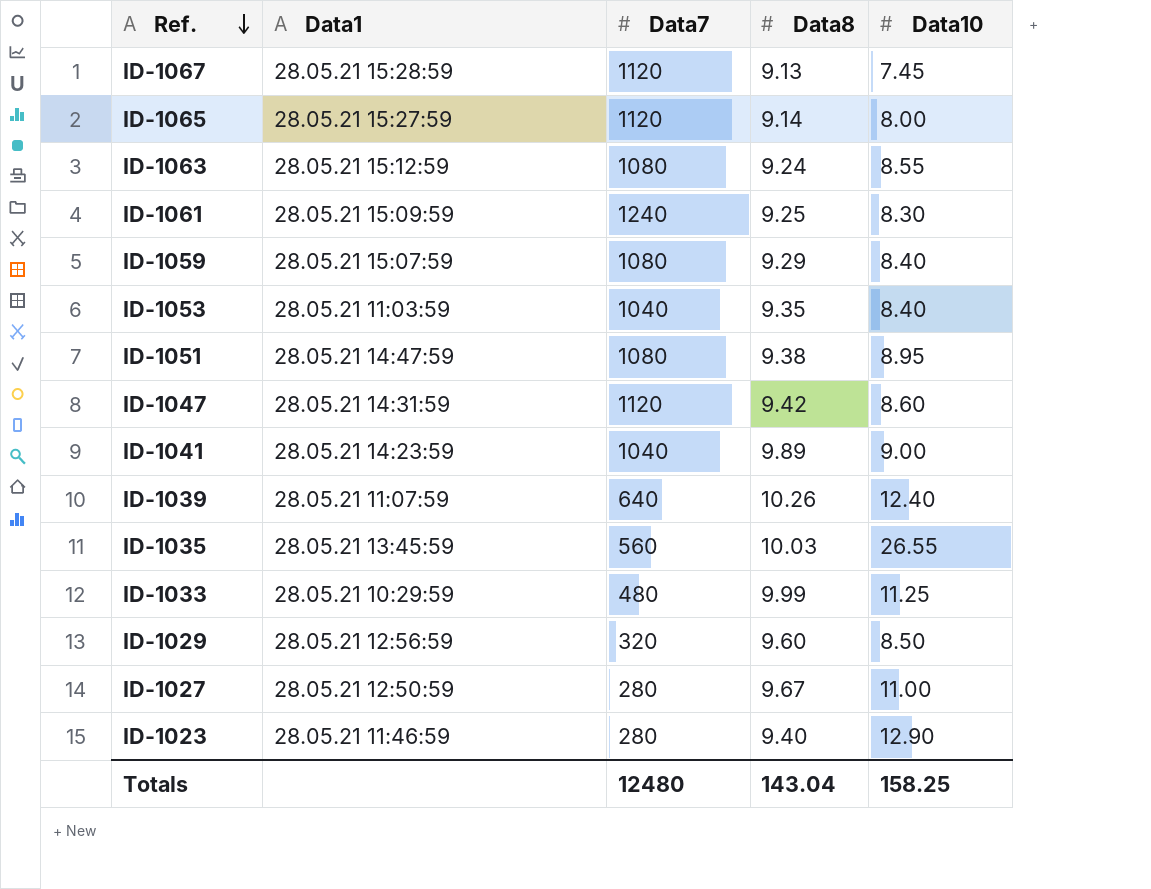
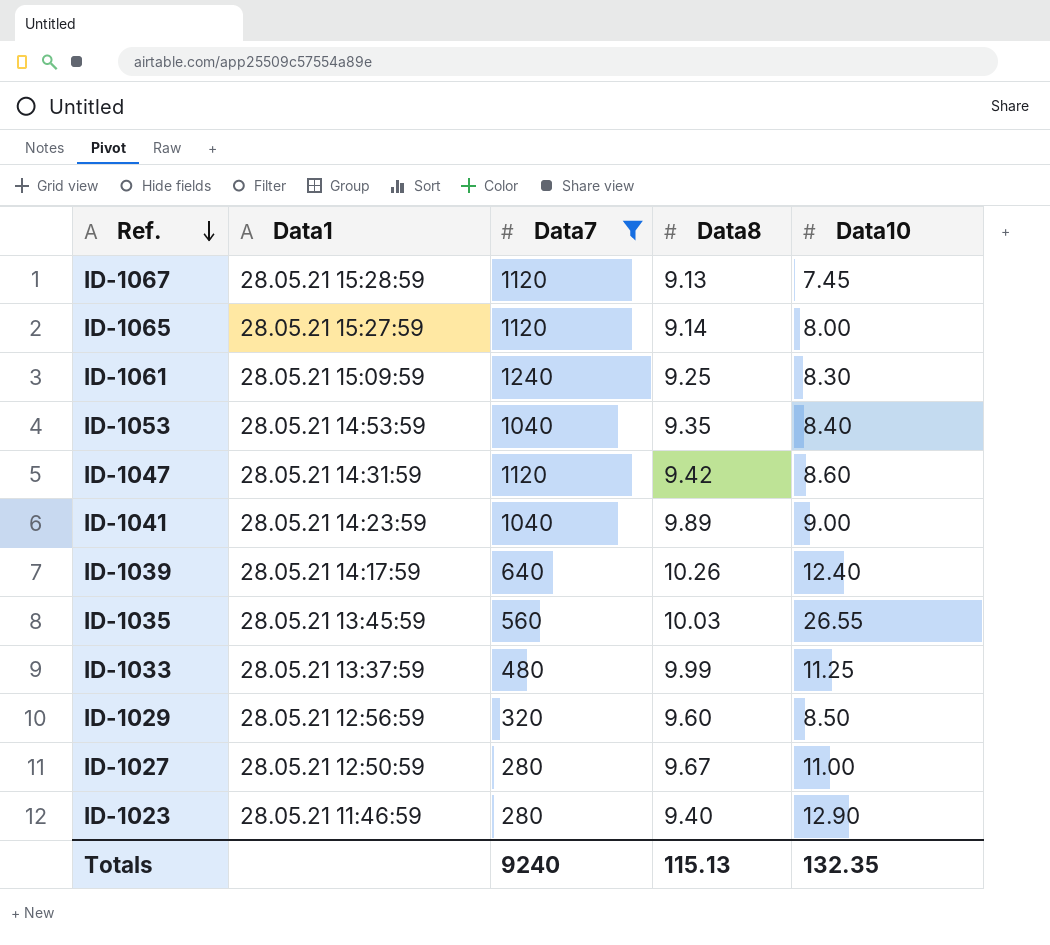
filter: none -> Data7 != 1080
ID-1053 | Data1: 28.05.21 11:03:59 -> 28.05.21 14:53:59
ID-1039 | Data1: 28.05.21 11:07:59 -> 28.05.21 14:17:59
ID-1033 | Data1: 28.05.21 10:29:59 -> 28.05.21 13:37:59
Totals | Data7: 12480 -> 9240
Totals | Data8: 143.04 -> 115.13
Totals | Data10: 158.25 -> 132.35

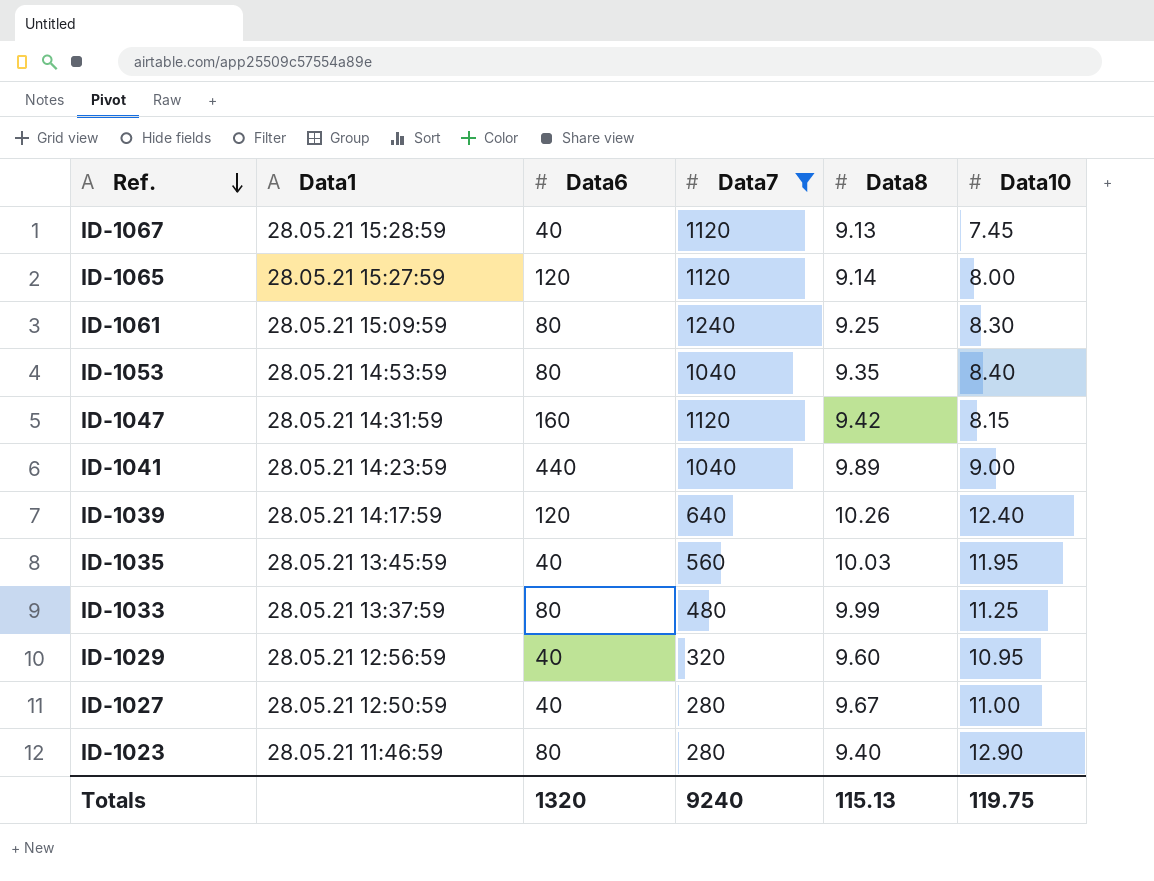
column Data6 | position: none -> 3
ID-1047 | Data10: 8.60 -> 8.15
ID-1035 | Data10: 26.55 -> 11.95
ID-1029 | Data10: 8.50 -> 10.95
Totals | Data10: 132.35 -> 119.75

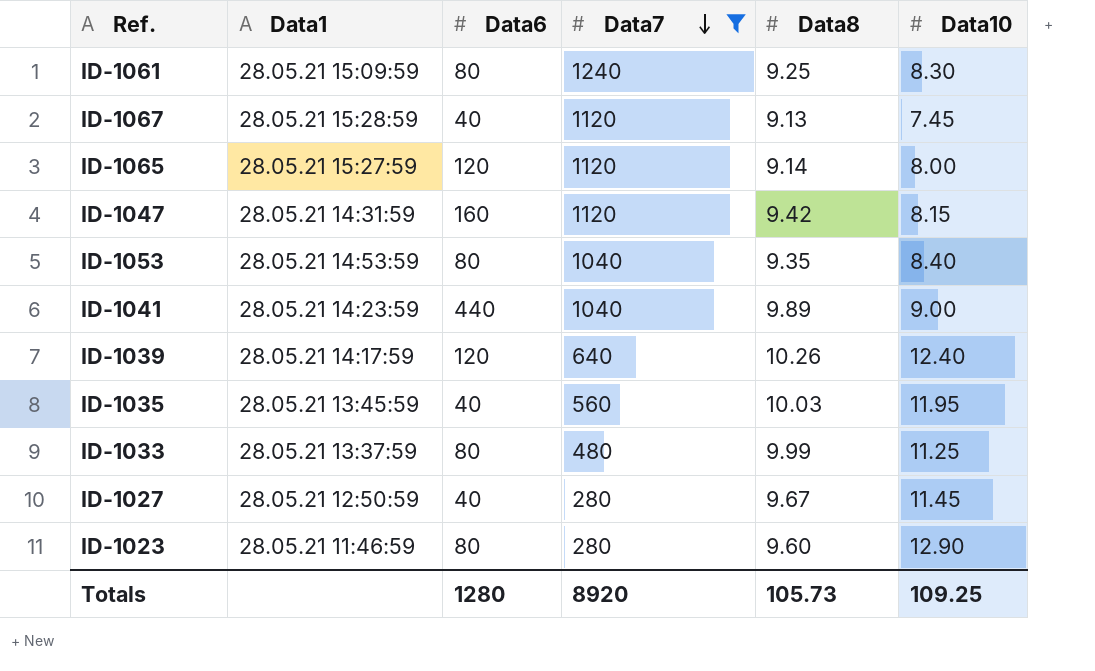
row order: Ref. descending -> Data7 descending
row ID-1029: 28.05.21 12:56:59 | 40 | 320 | 9.60 | 10.95 -> none
ID-1027 | Data10: 11.00 -> 11.45
ID-1023 | Data8: 9.40 -> 9.60
Totals | Data6: 1320 -> 1280
Totals | Data7: 9240 -> 8920
Totals | Data8: 115.13 -> 105.73
Totals | Data10: 119.75 -> 109.25

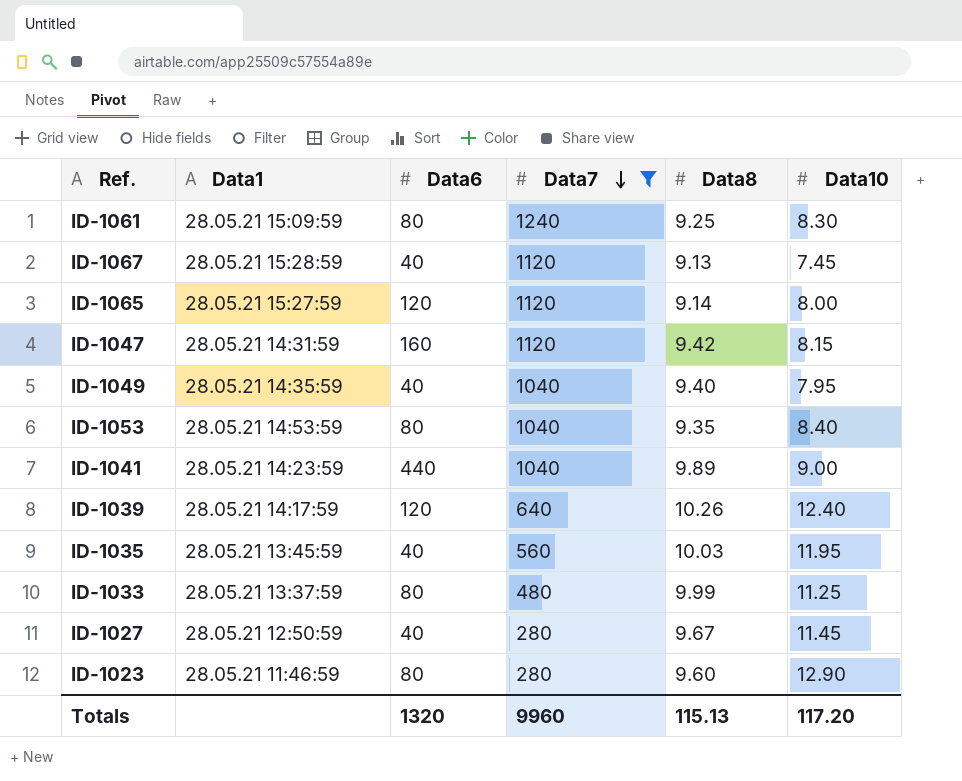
row ID-1049: none -> 28.05.21 14:35:59 | 40 | 1040 | 9.40 | 7.95
Totals | Data6: 1280 -> 1320
Totals | Data7: 8920 -> 9960
Totals | Data8: 105.73 -> 115.13
Totals | Data10: 109.25 -> 117.20

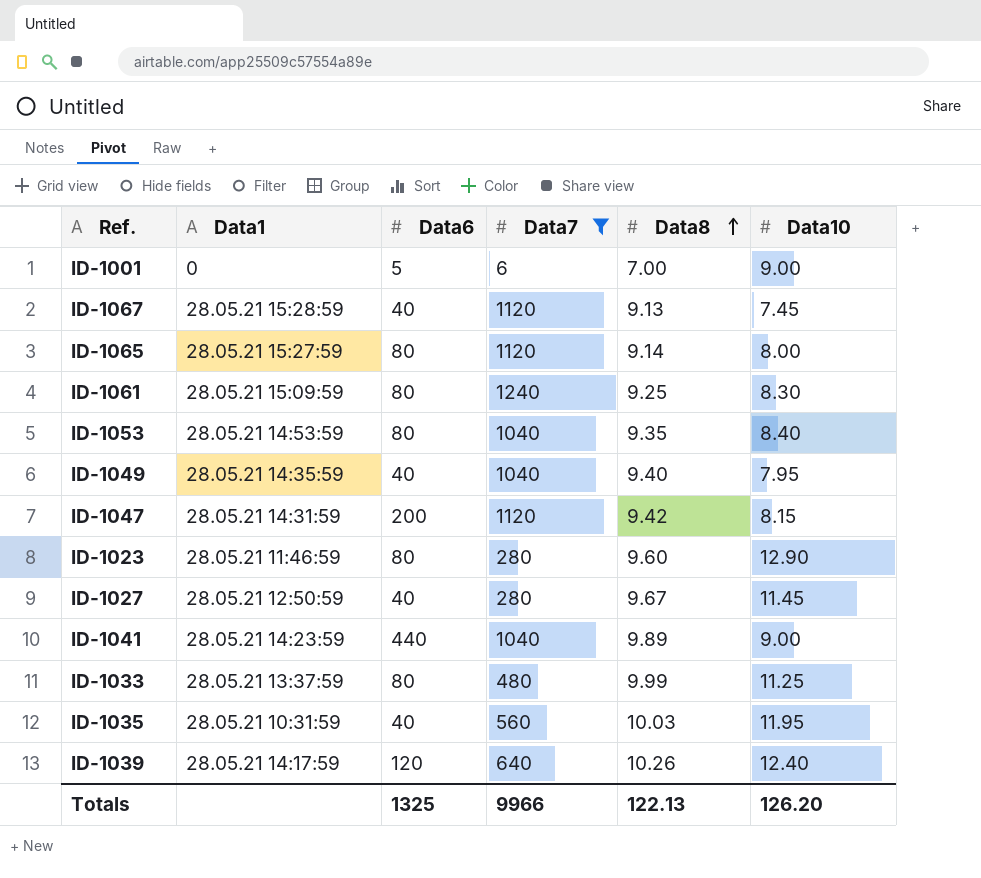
row order: Data7 descending -> Data8 ascending
row ID-1001: none -> 0 | 5 | 6 | 7.00 | 9.00
ID-1065 | Data6: 120 -> 80
ID-1047 | Data6: 160 -> 200
ID-1035 | Data1: 28.05.21 13:45:59 -> 28.05.21 10:31:59
Totals | Data6: 1320 -> 1325
Totals | Data7: 9960 -> 9966
Totals | Data8: 115.13 -> 122.13
Totals | Data10: 117.20 -> 126.20

